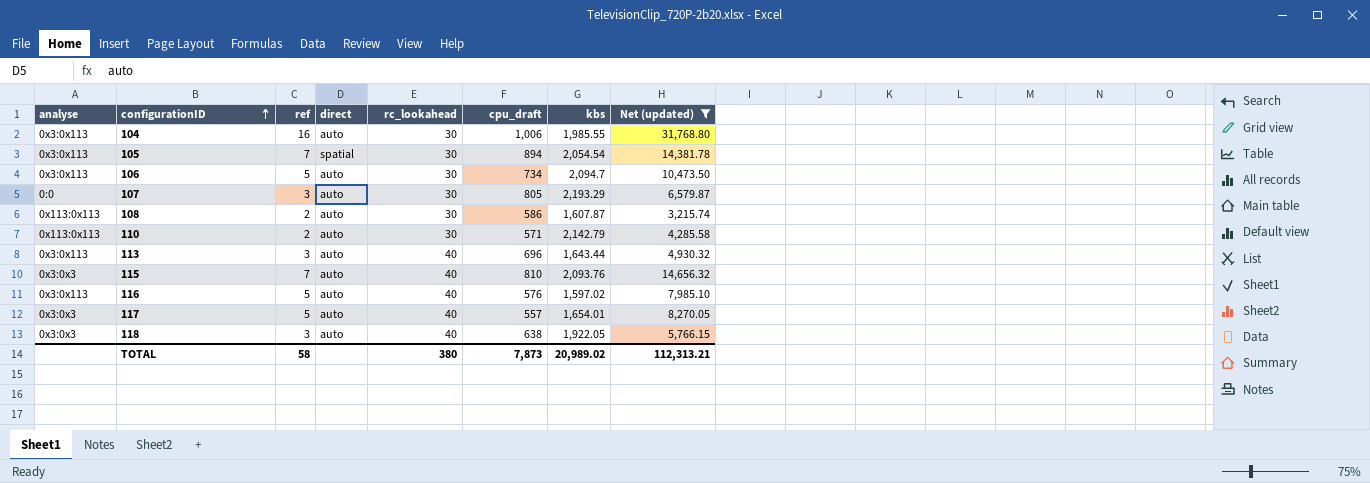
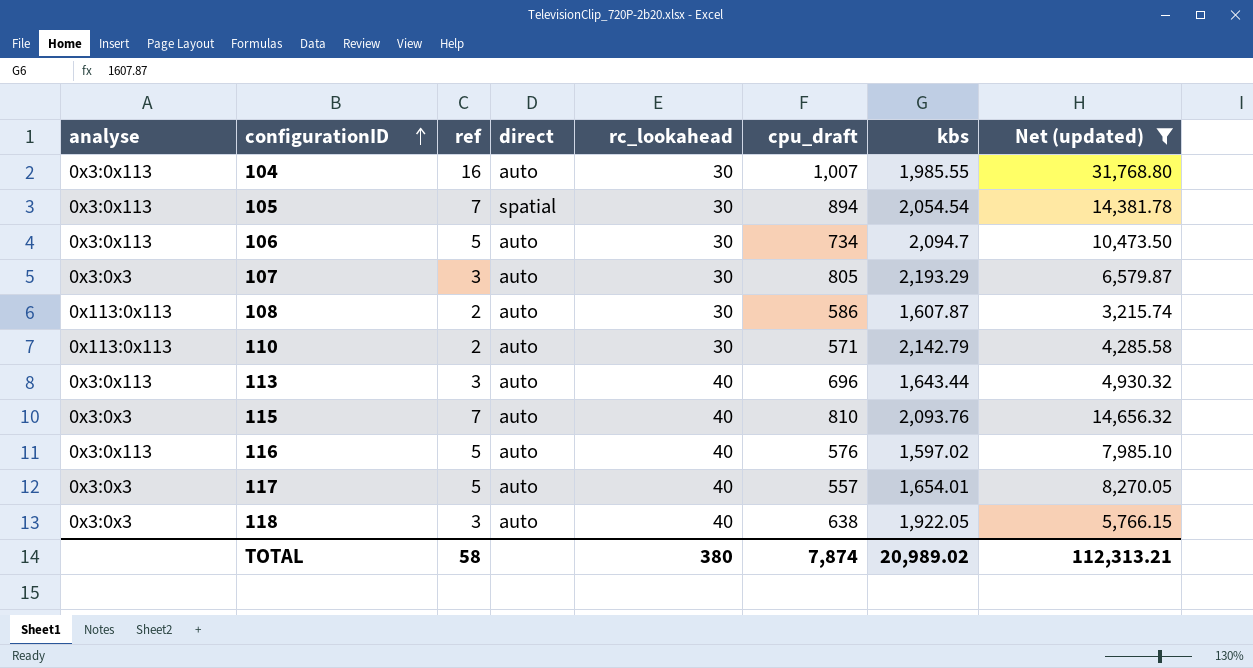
104 | cpu_draft: 1,006 -> 1,007
107 | analyse: 0:0 -> 0x3:0x3
TOTAL | cpu_draft: 7,873 -> 7,874

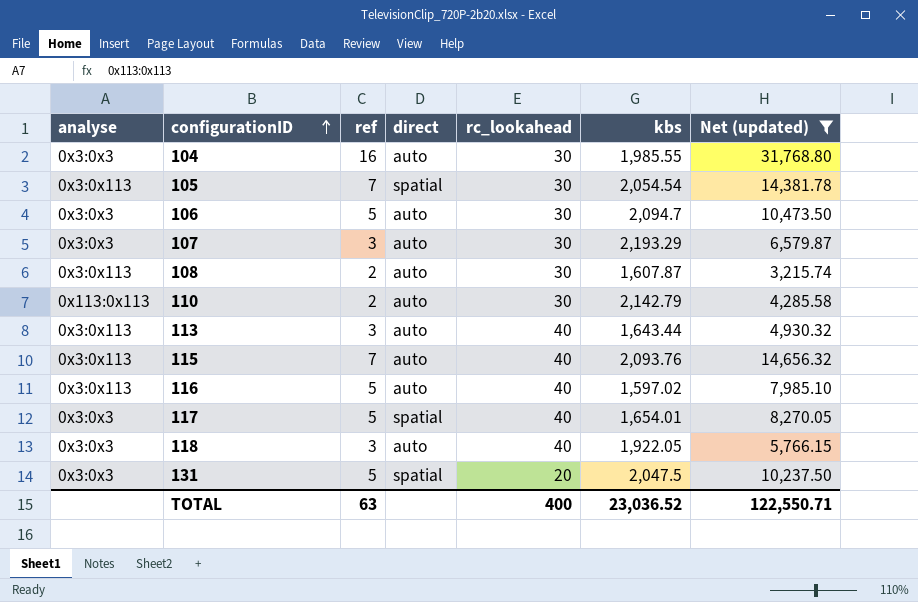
column cpu_draft | position: 6 -> none
104 | analyse: 0x3:0x113 -> 0x3:0x3
106 | analyse: 0x3:0x113 -> 0x3:0x3
108 | analyse: 0x113:0x113 -> 0x3:0x113
115 | analyse: 0x3:0x3 -> 0x3:0x113
117 | direct: auto -> spatial
row 131: none -> 0x3:0x3 | 5 | spatial | 20 | 2,047.5 | 10,237.50
TOTAL | ref: 58 -> 63
TOTAL | rc_lookahead: 380 -> 400
TOTAL | kbs: 20,989.02 -> 23,036.52
TOTAL | Net (updated): 112,313.21 -> 122,550.71

